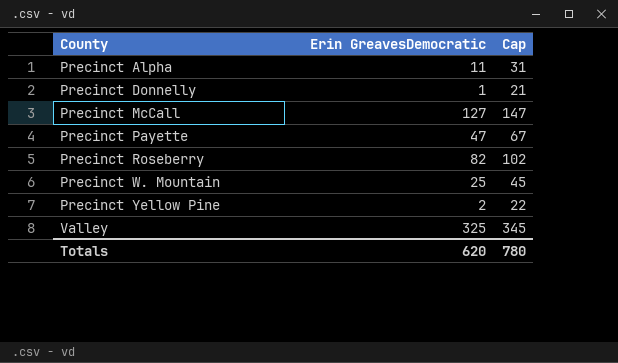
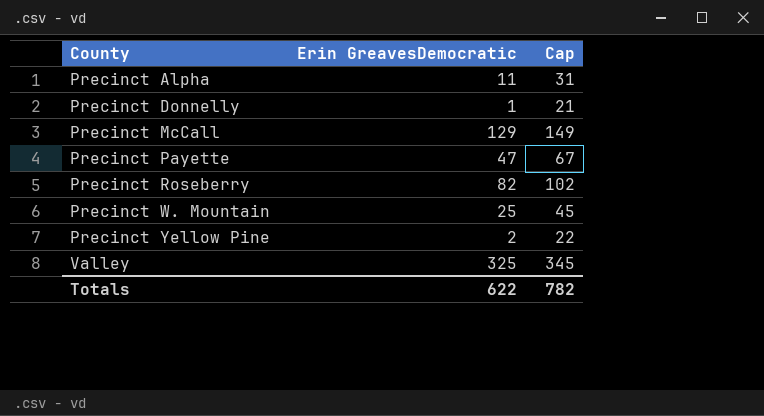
Precinct McCall | Erin GreavesDemocratic: 127 -> 129
Precinct McCall | Cap: 147 -> 149
Totals | Erin GreavesDemocratic: 620 -> 622
Totals | Cap: 780 -> 782

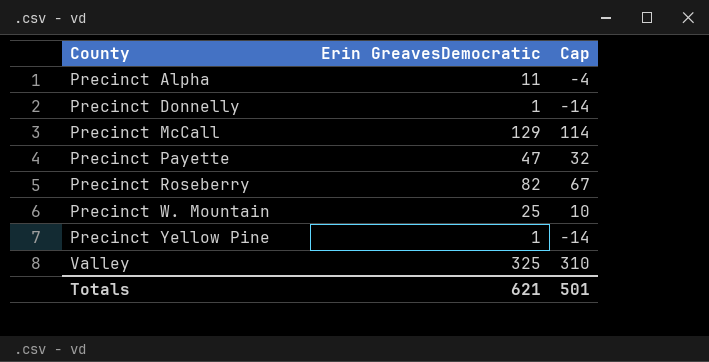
column Cap | formula: [Erin GreavesDemocratic] + 20 -> [Erin GreavesDemocratic] - 15
Precinct Yellow Pine | Erin GreavesDemocratic: 2 -> 1
Totals | Erin GreavesDemocratic: 622 -> 621
Totals | Cap: 782 -> 501

